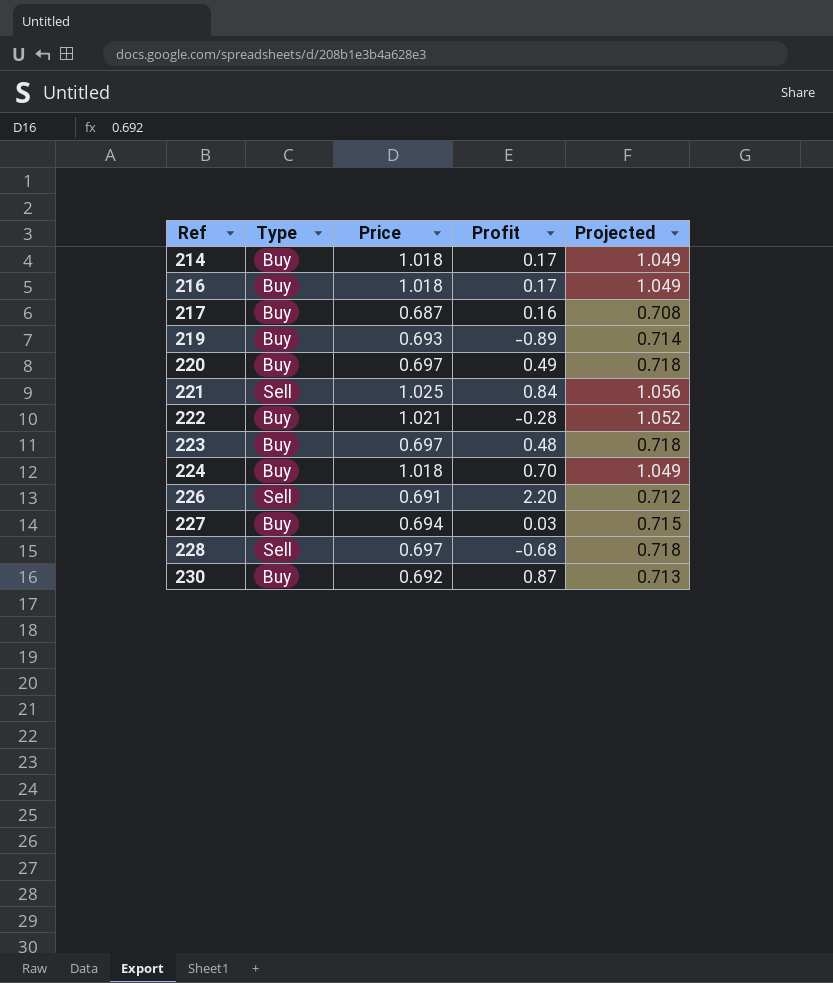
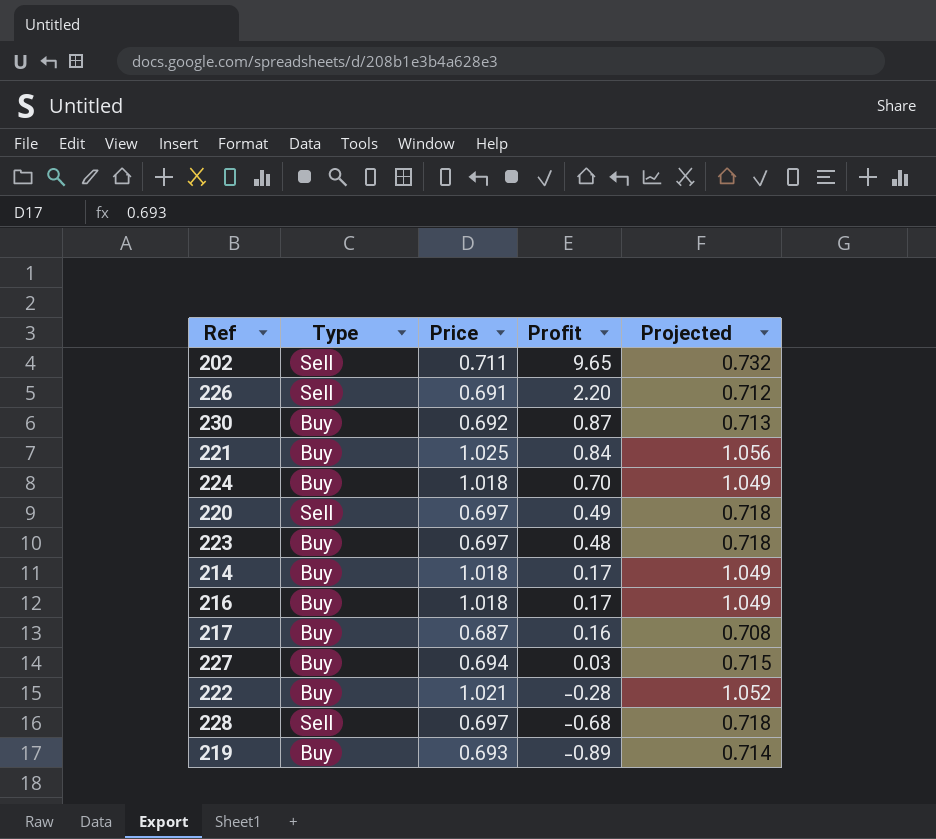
row order: Ref ascending -> Profit descending
row 202: none -> Sell | 0.711 | 9.65 | 0.732
221 | Type: Sell -> Buy
220 | Type: Buy -> Sell

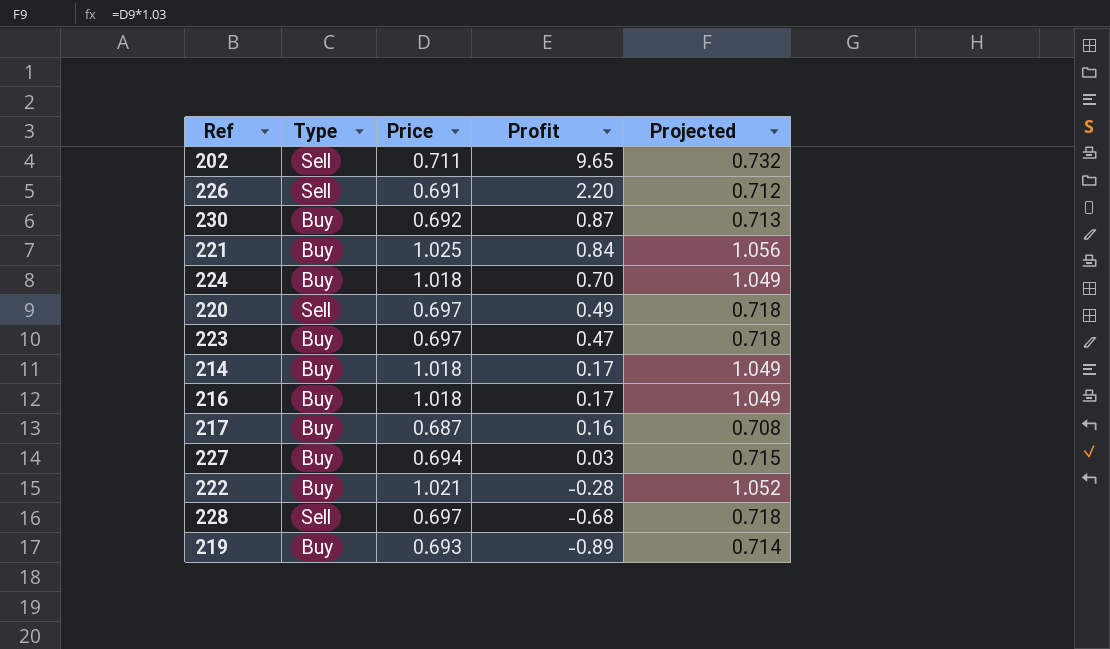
223 | Profit: 0.48 -> 0.47

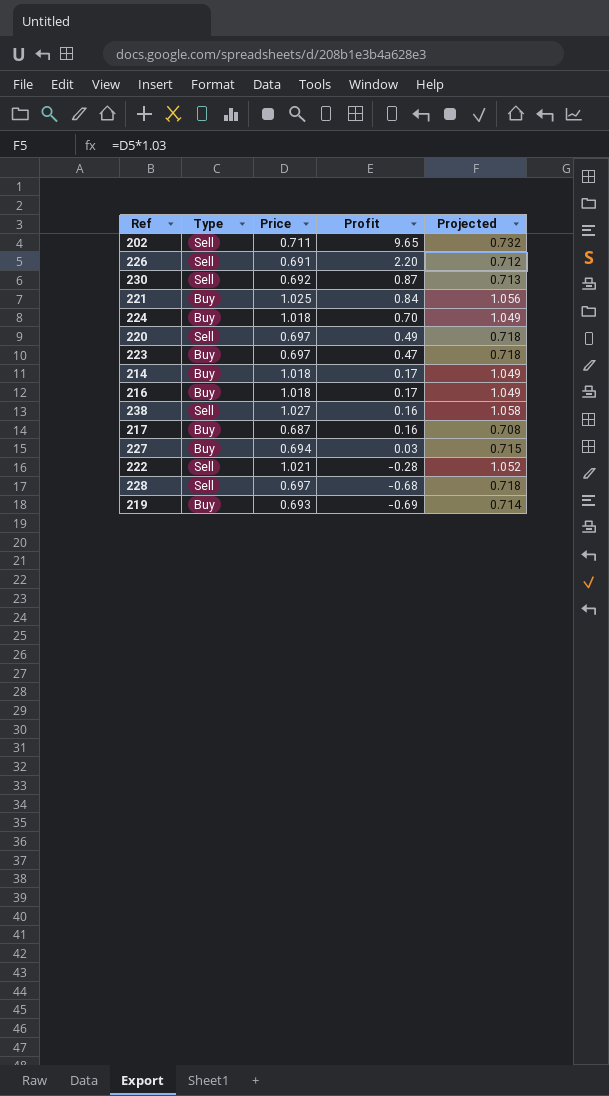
230 | Type: Buy -> Sell
row 238: none -> Sell | 1.027 | 0.16 | 1.058
222 | Type: Buy -> Sell
219 | Profit: -0.89 -> -0.69

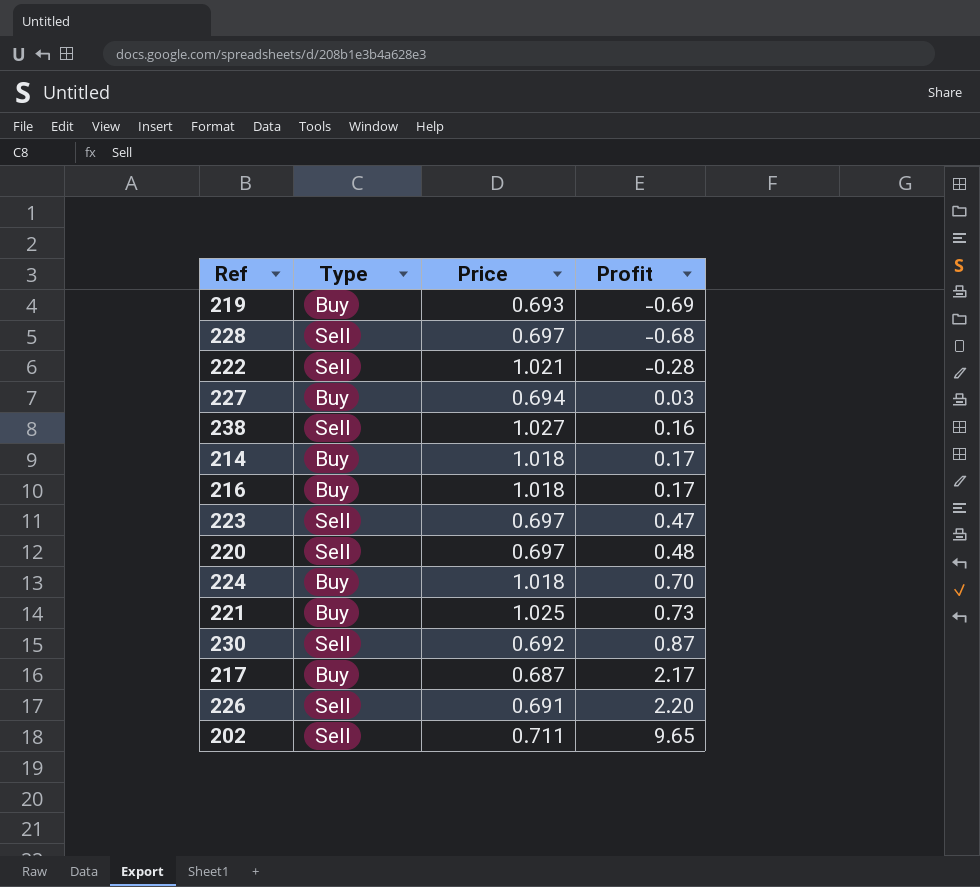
row order: Profit descending -> Profit ascending
column Projected | formula: [Price] * 1.03 -> none
223 | Type: Buy -> Sell
220 | Profit: 0.49 -> 0.48
221 | Profit: 0.84 -> 0.73
217 | Profit: 0.16 -> 2.17

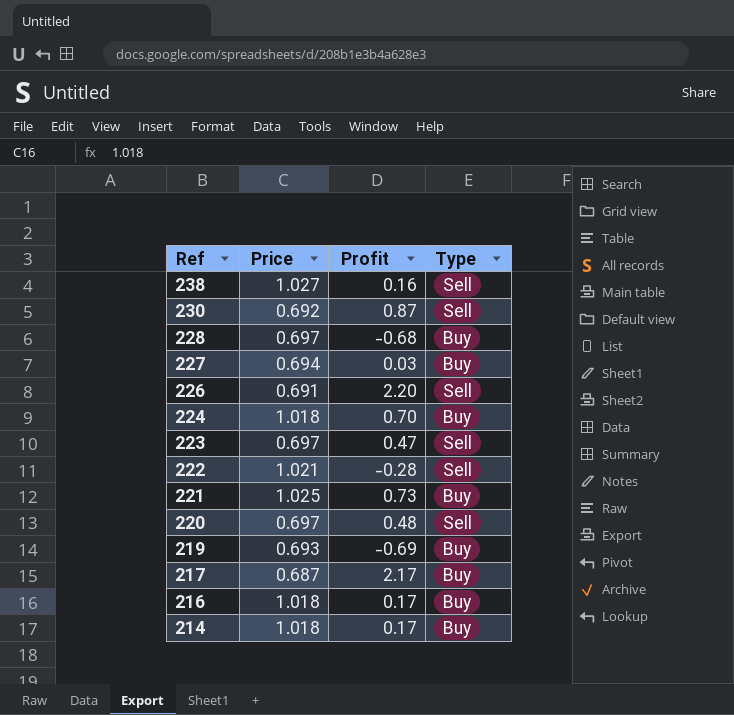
row order: Profit ascending -> Ref descending
column Type | position: 2 -> 4
row 202: Sell | 0.711 | 9.65 -> none
228 | Type: Sell -> Buy

